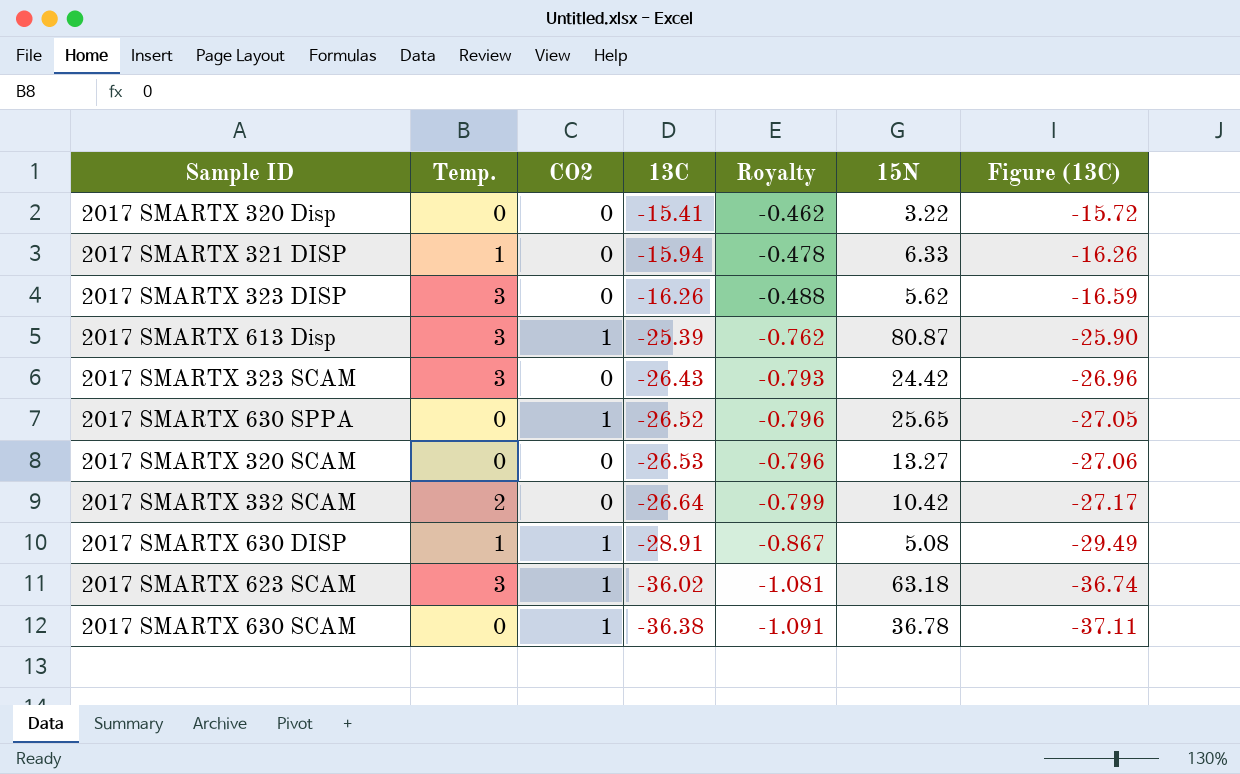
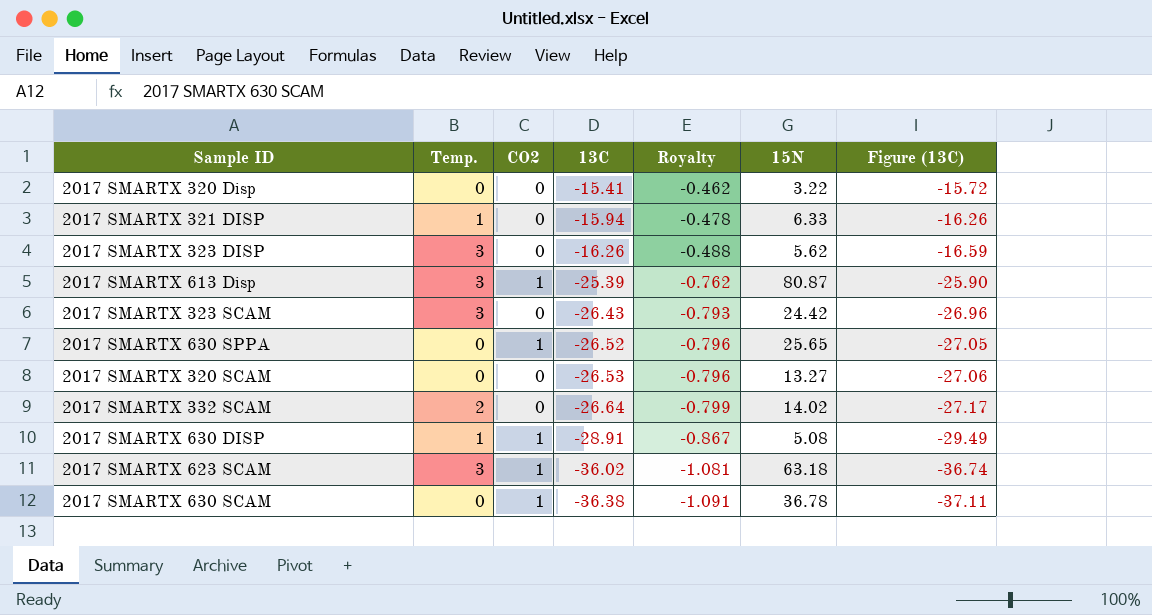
2017 SMARTX 332 SCAM | 15N: 10.42 -> 14.02

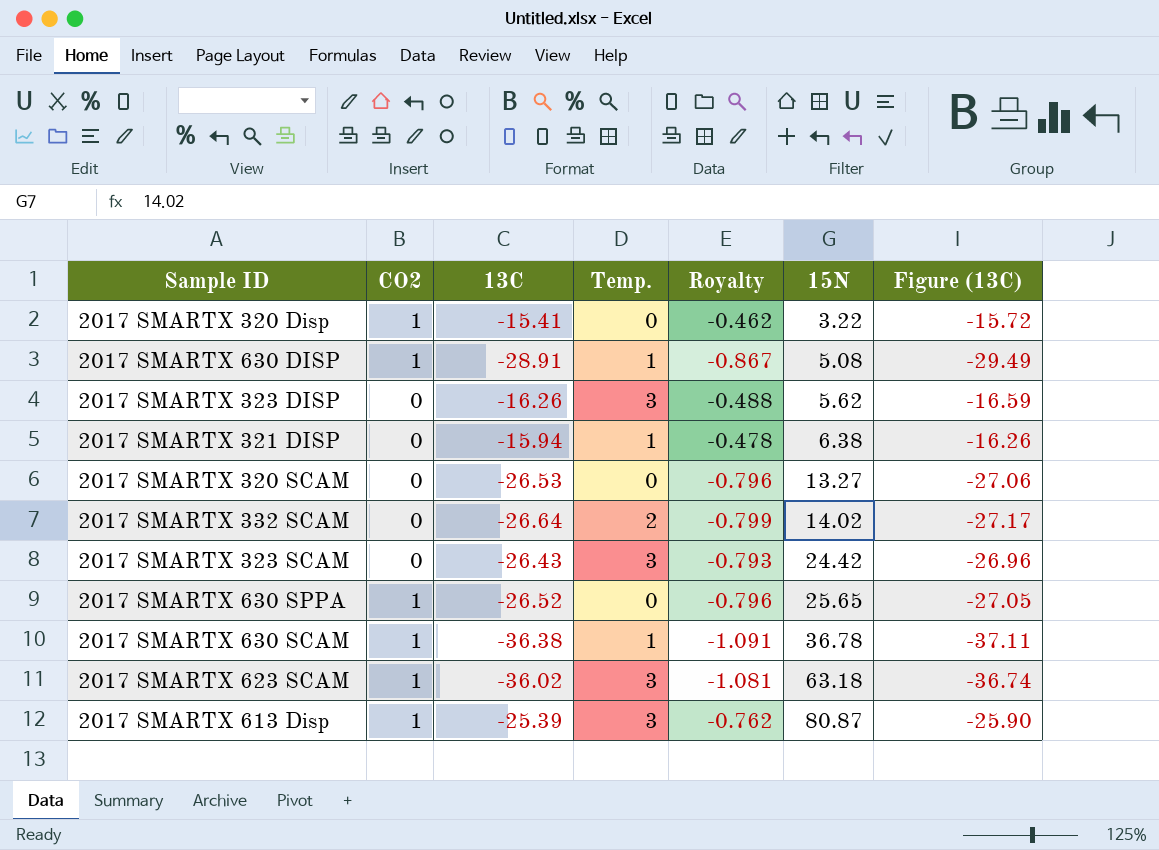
row order: 13C descending -> 15N ascending
column Temp. | position: 2 -> 4
2017 SMARTX 320 Disp | CO2: 0 -> 1
2017 SMARTX 321 DISP | 15N: 6.33 -> 6.38
2017 SMARTX 630 SCAM | Temp.: 0 -> 1

